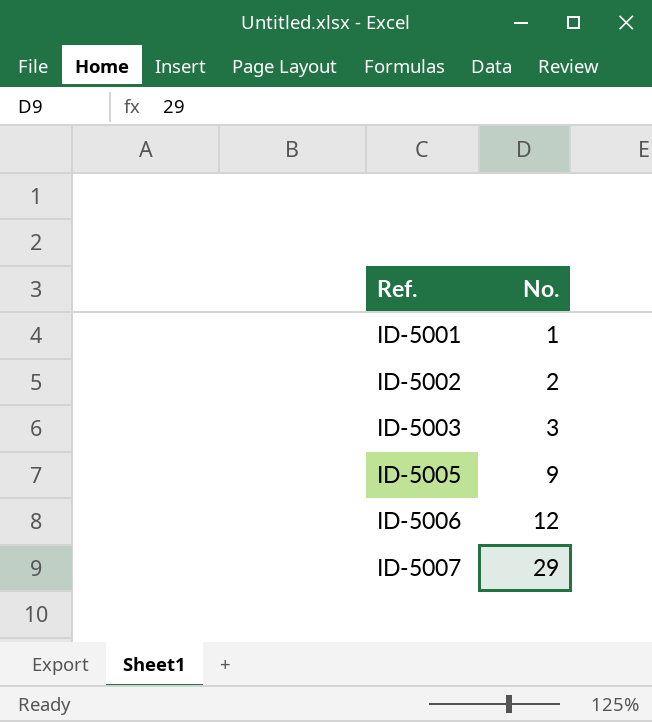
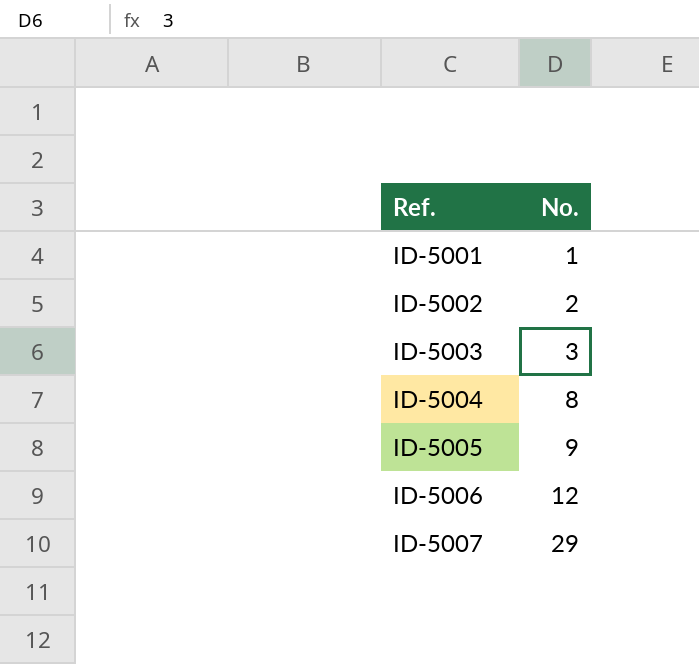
row ID-5004: none -> 8

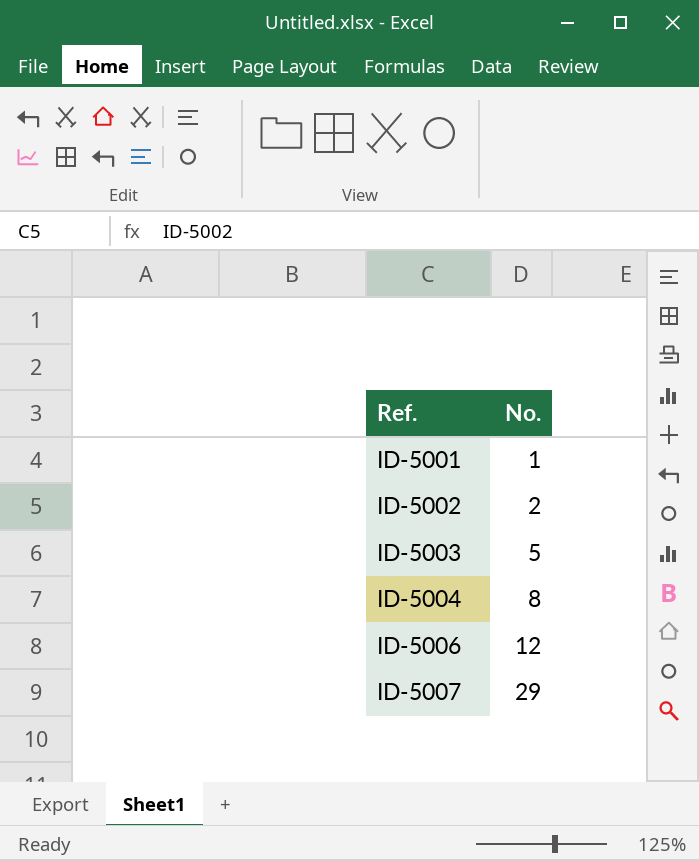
row ID-5005: 9 -> none
ID-5003 | No.: 3 -> 5

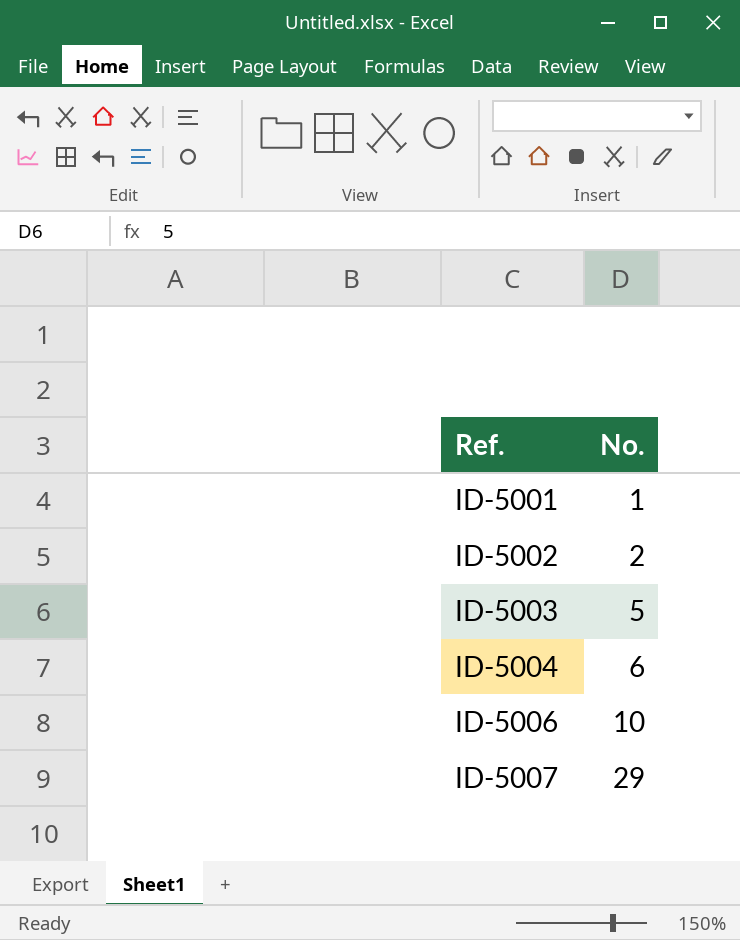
ID-5004 | No.: 8 -> 6
ID-5006 | No.: 12 -> 10

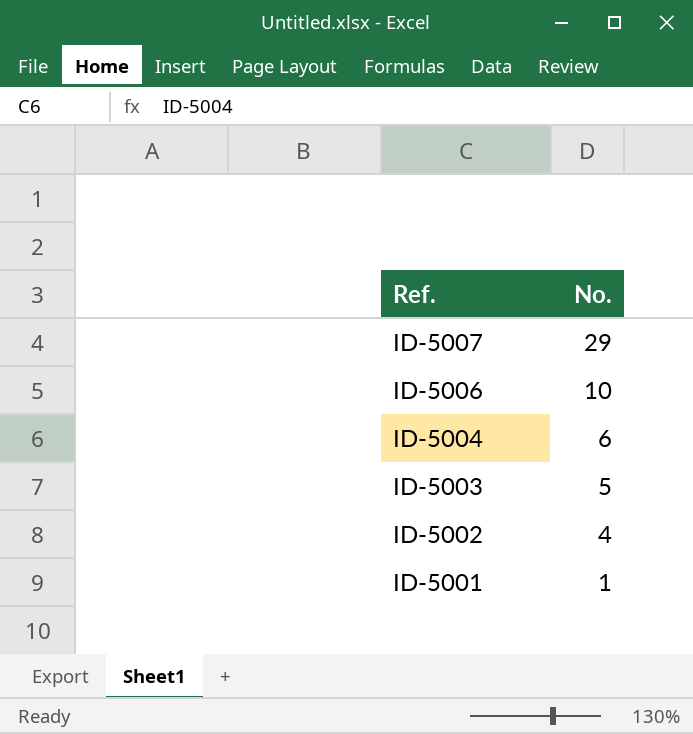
row order: Ref. ascending -> Ref. descending
ID-5002 | No.: 2 -> 4

